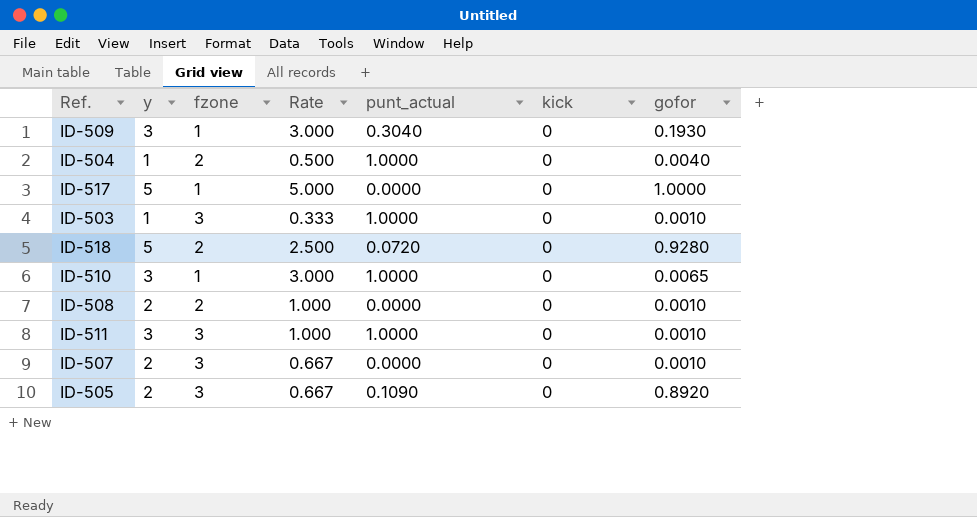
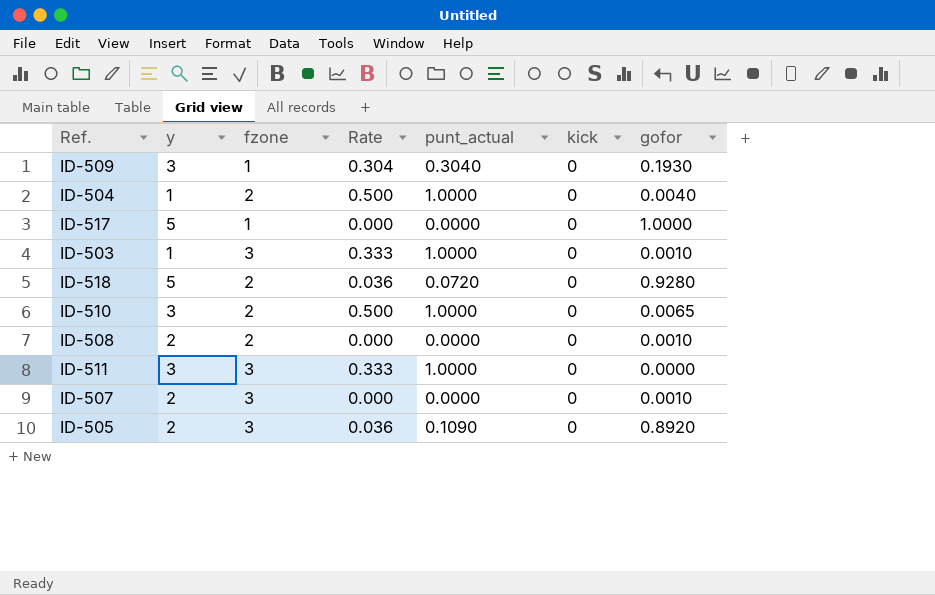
column Rate | formula: [y] / [fzone] -> [punt_actual] / [fzone]
ID-510 | fzone: 1 -> 2
ID-511 | gofor: 0.0010 -> 0.0000

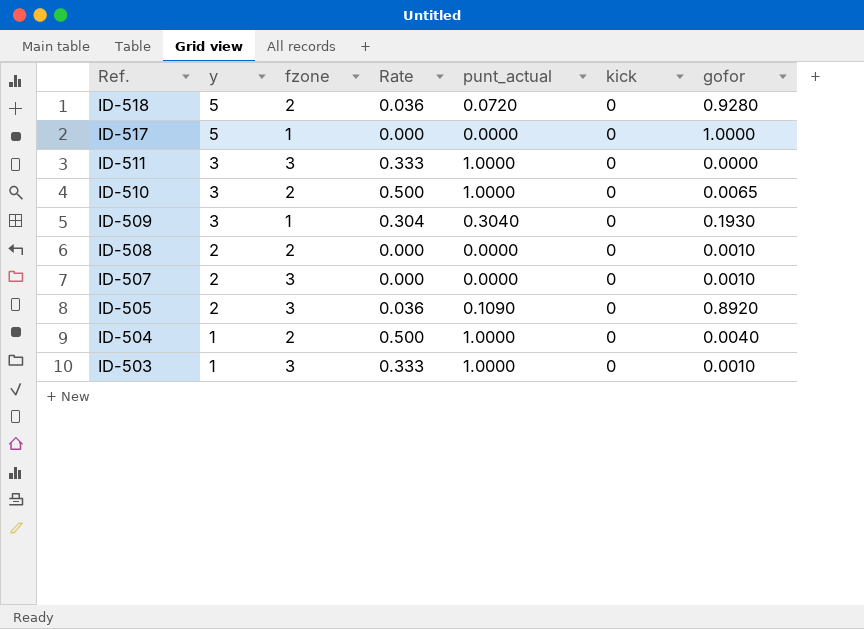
row order: none -> Ref. descending

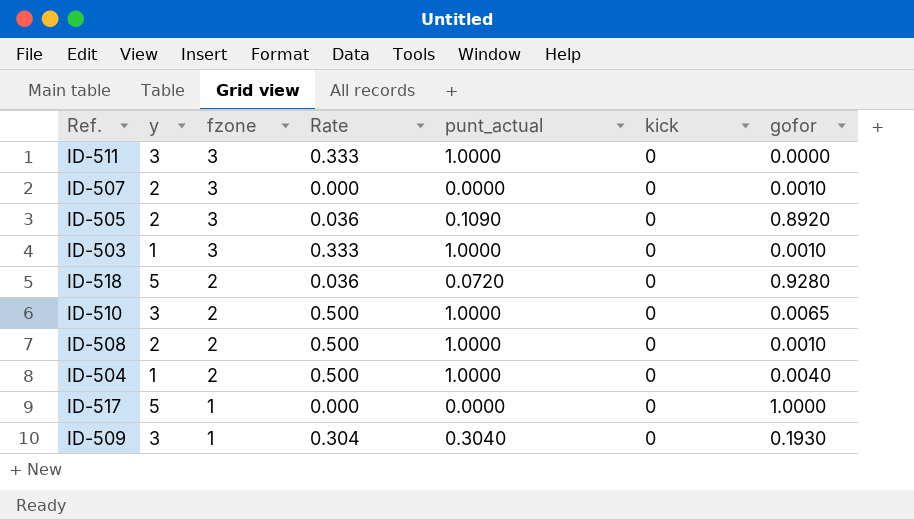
row order: Ref. descending -> fzone descending
ID-508 | Rate: 0.000 -> 0.500
ID-508 | punt_actual: 0.0000 -> 1.0000

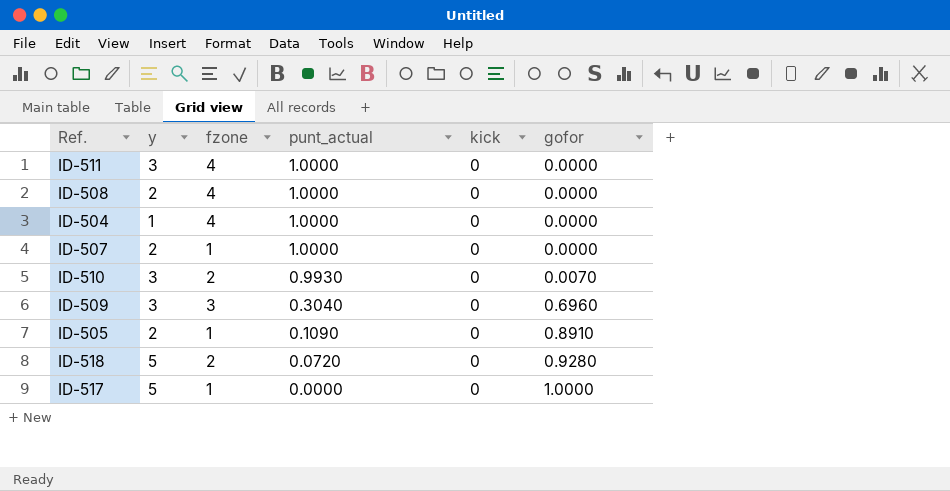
row order: fzone descending -> punt_actual descending
column Rate | formula: [punt_actual] / [fzone] -> none
row ID-503: 1 | 3 | 0.333 | 1.0000 | 0 | 0.0010 -> none
ID-511 | fzone: 3 -> 4
ID-508 | fzone: 2 -> 4
ID-508 | gofor: 0.0010 -> 0.0000
ID-504 | fzone: 2 -> 4
ID-504 | gofor: 0.0040 -> 0.0000
ID-507 | fzone: 3 -> 1
ID-507 | punt_actual: 0.0000 -> 1.0000
ID-507 | gofor: 0.0010 -> 0.0000
ID-510 | punt_actual: 1.0000 -> 0.9930
ID-510 | gofor: 0.0065 -> 0.0070
ID-509 | fzone: 1 -> 3
ID-509 | gofor: 0.1930 -> 0.6960
ID-505 | fzone: 3 -> 1
ID-505 | gofor: 0.8920 -> 0.8910

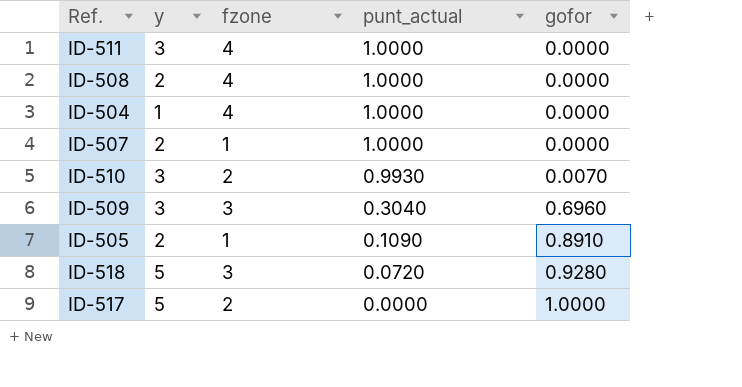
column kick | position: 5 -> none
ID-518 | fzone: 2 -> 3
ID-517 | fzone: 1 -> 2

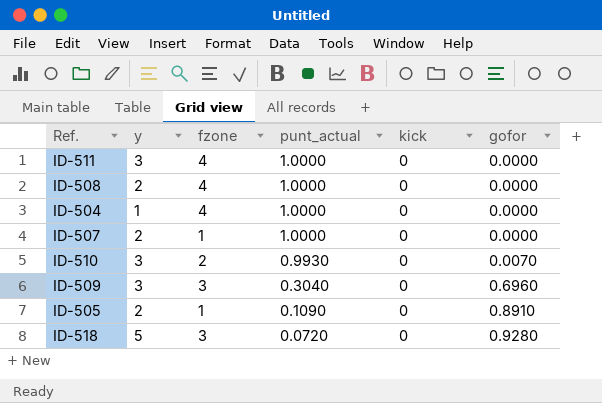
column kick | position: none -> 5
row ID-517: 5 | 2 | 0.0000 | 1.0000 -> none

